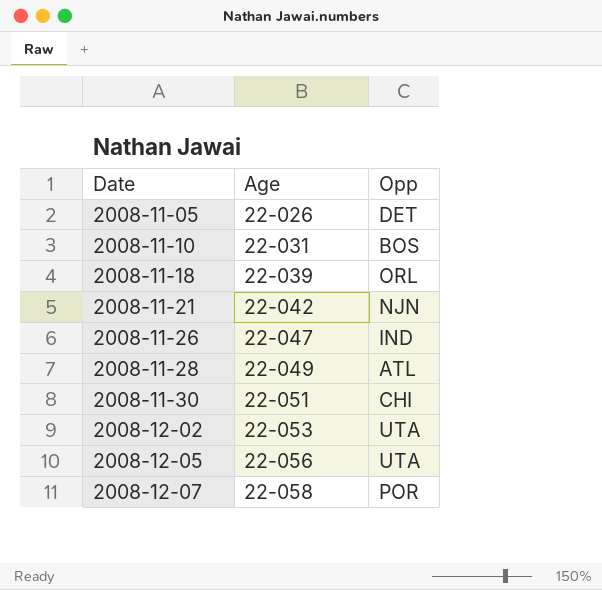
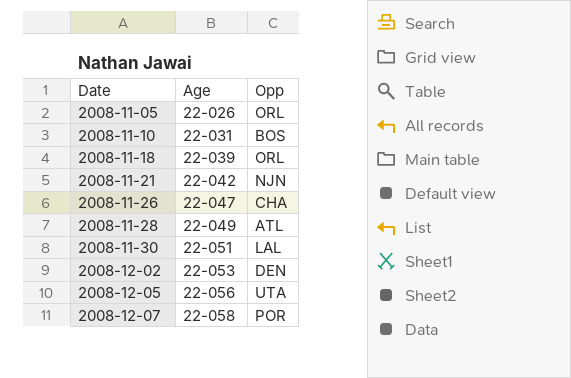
2008-11-05 | Opp: DET -> ORL
2008-11-26 | Opp: IND -> CHA
2008-11-30 | Opp: CHI -> LAL
2008-12-02 | Opp: UTA -> DEN

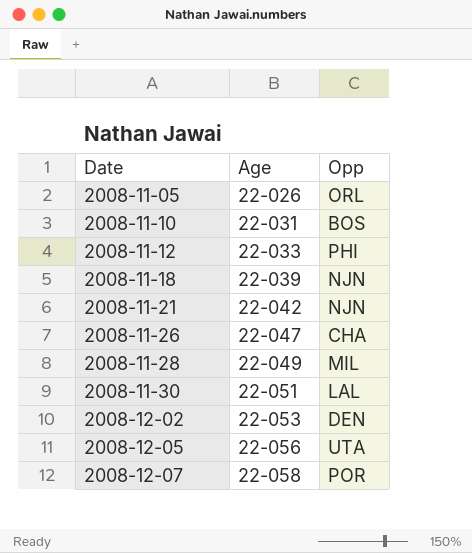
row 2008-11-12: none -> 22-033 | PHI
2008-11-18 | Opp: ORL -> NJN
2008-11-28 | Opp: ATL -> MIL

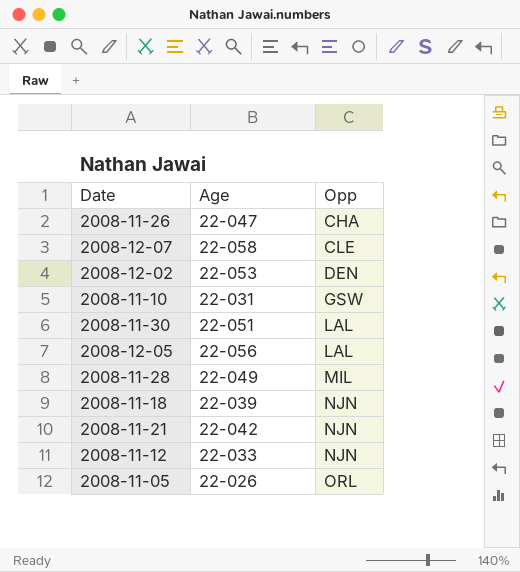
row order: Date ascending -> Opp ascending
2008-12-07 | Opp: POR -> CLE
2008-11-10 | Opp: BOS -> GSW
2008-12-05 | Opp: UTA -> LAL
2008-11-12 | Opp: PHI -> NJN

